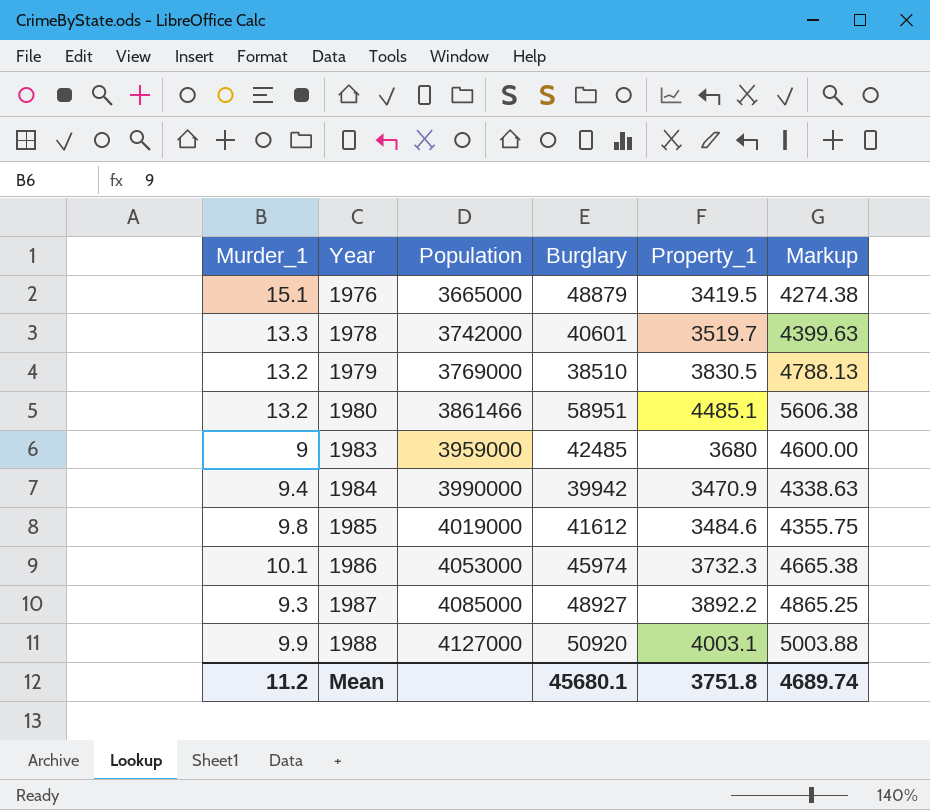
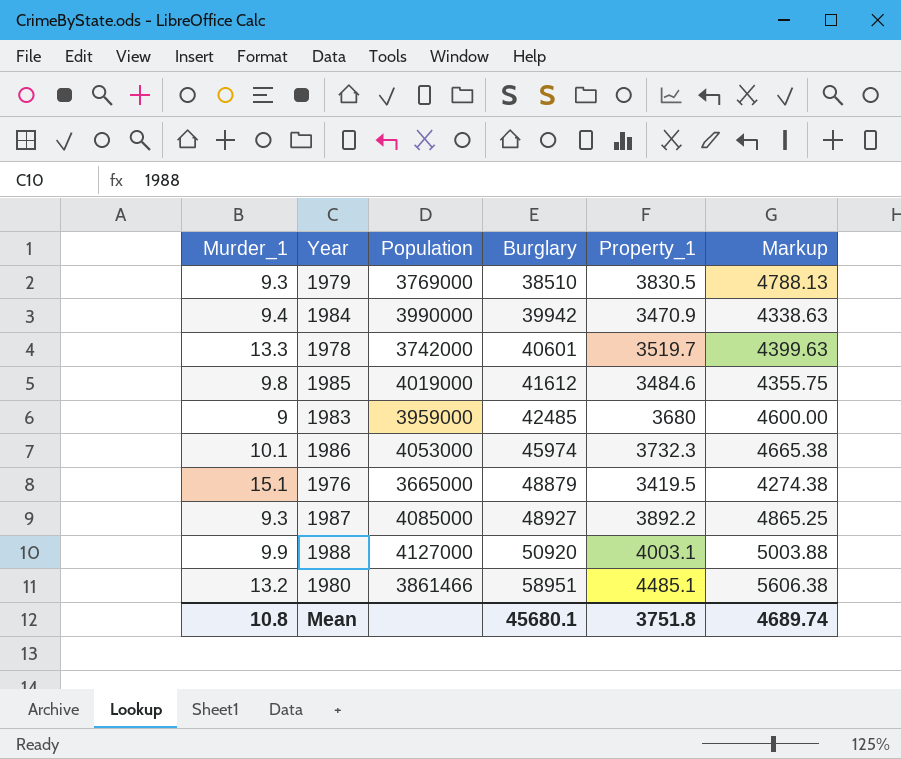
row order: Year ascending -> Burglary ascending
1979 | Murder_1: 13.2 -> 9.3
Mean | Murder_1: 11.2 -> 10.8

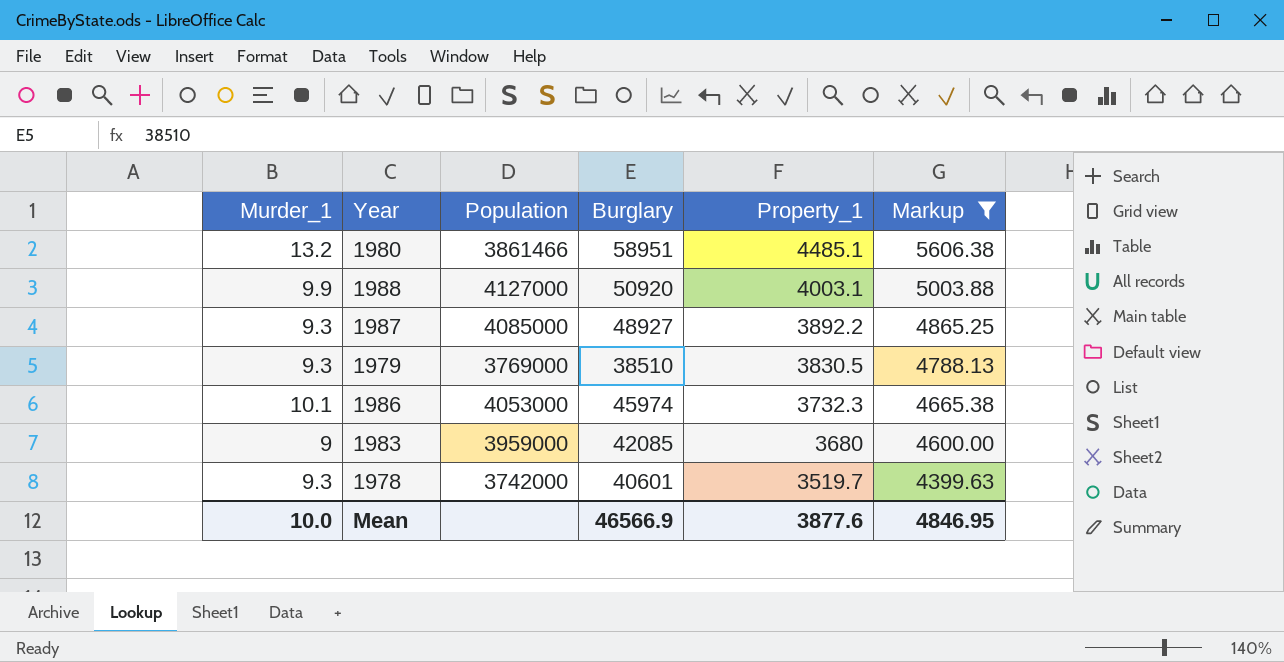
filter: none -> Markup >= 4399.63
row order: Burglary ascending -> Property_1 descending
1983 | Burglary: 42485 -> 42085
1978 | Murder_1: 13.3 -> 9.3
Mean | Murder_1: 10.8 -> 10.0
Mean | Burglary: 45680.1 -> 46566.9
Mean | Property_1: 3751.8 -> 3877.6
Mean | Markup: 4689.74 -> 4846.95

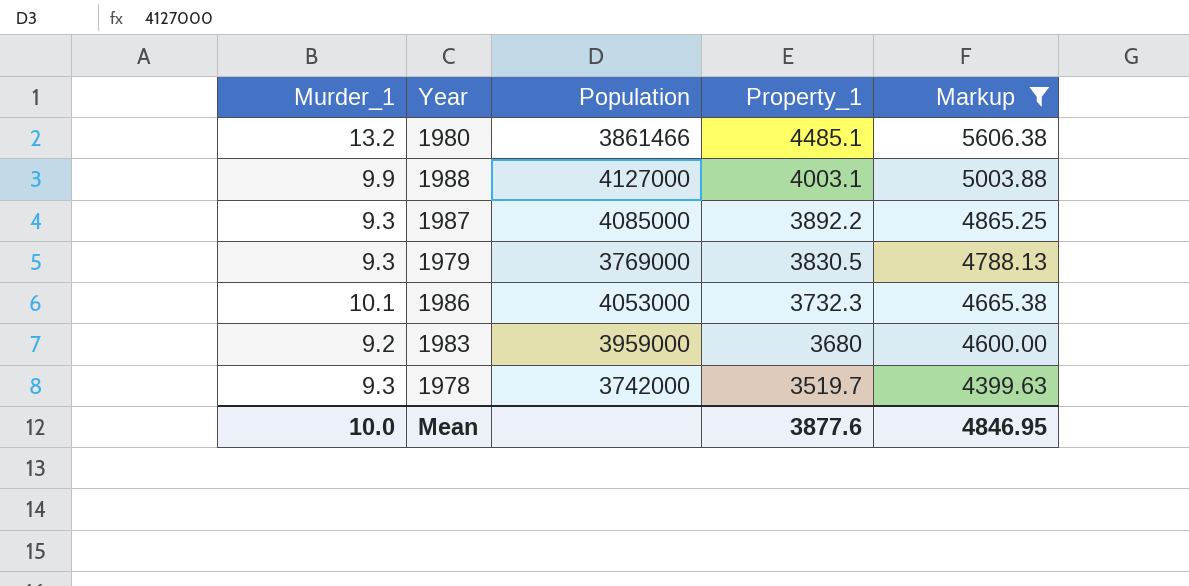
column Burglary | position: 4 -> none
1983 | Murder_1: 9 -> 9.2

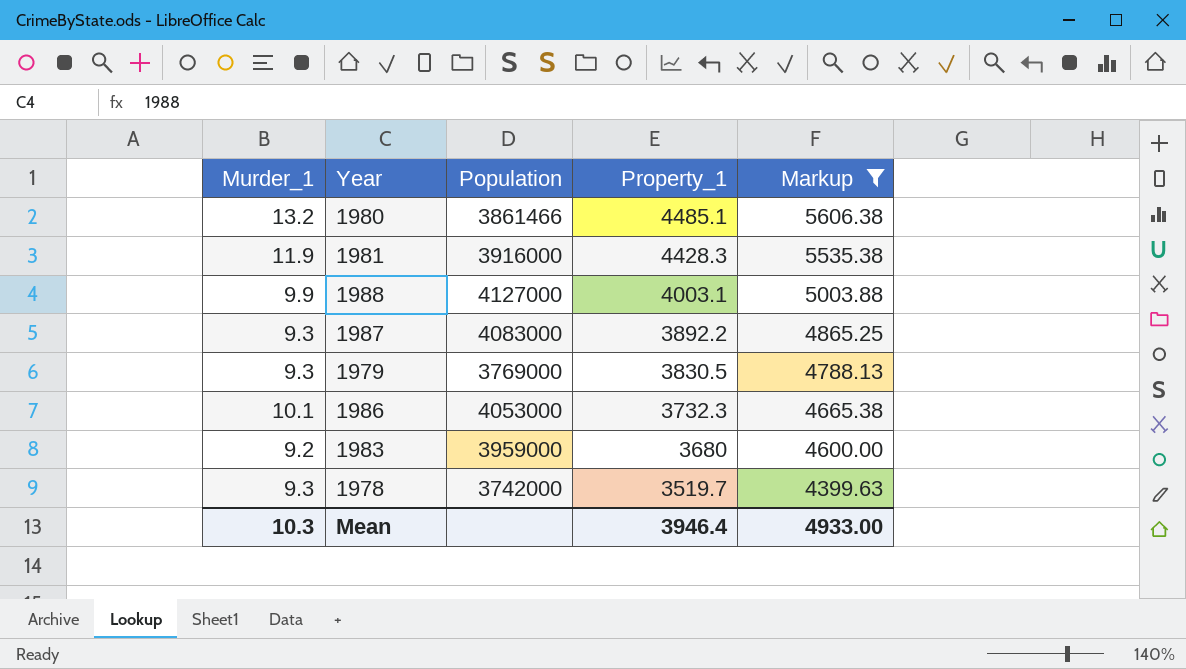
row 1981: none -> 11.9 | 3916000 | 4428.3 | 5535.38
1987 | Population: 4085000 -> 4083000
Mean | Murder_1: 10.0 -> 10.3
Mean | Property_1: 3877.6 -> 3946.4
Mean | Markup: 4846.95 -> 4933.00

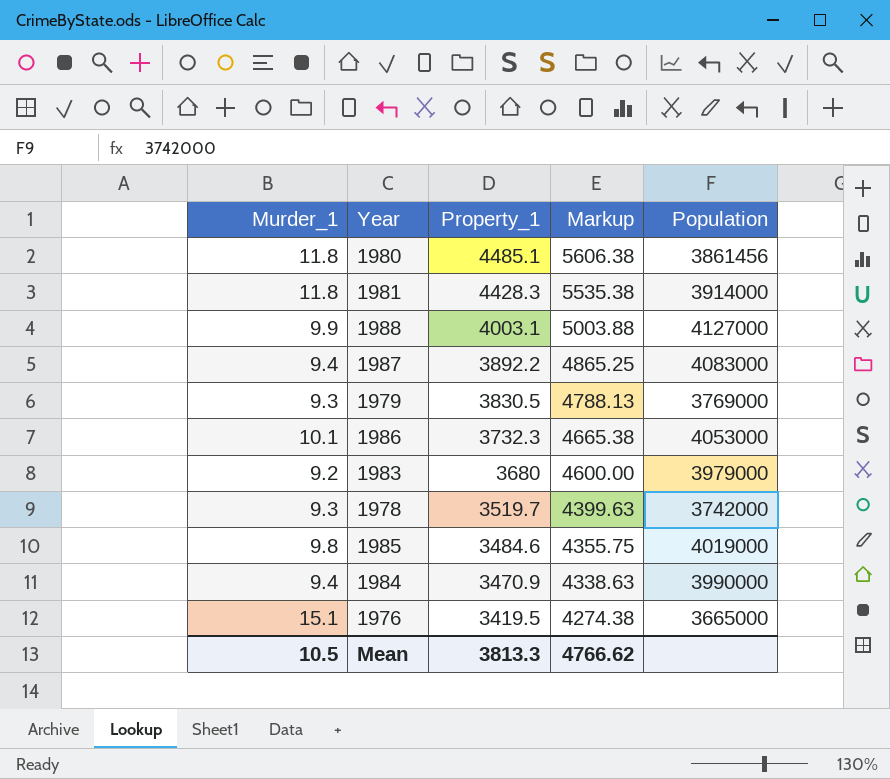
filter: Markup >= 4399.63 -> none
column Population | position: 3 -> 5
1980 | Murder_1: 13.2 -> 11.8
1980 | Population: 3861466 -> 3861456
1981 | Murder_1: 11.9 -> 11.8
1981 | Population: 3916000 -> 3914000
1987 | Murder_1: 9.3 -> 9.4
1983 | Population: 3959000 -> 3979000
Mean | Murder_1: 10.3 -> 10.5
Mean | Property_1: 3946.4 -> 3813.3
Mean | Markup: 4933.00 -> 4766.62

